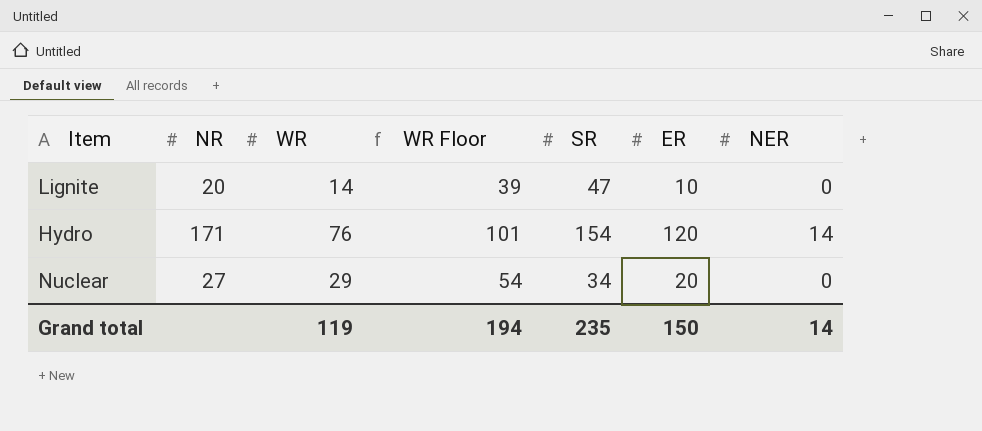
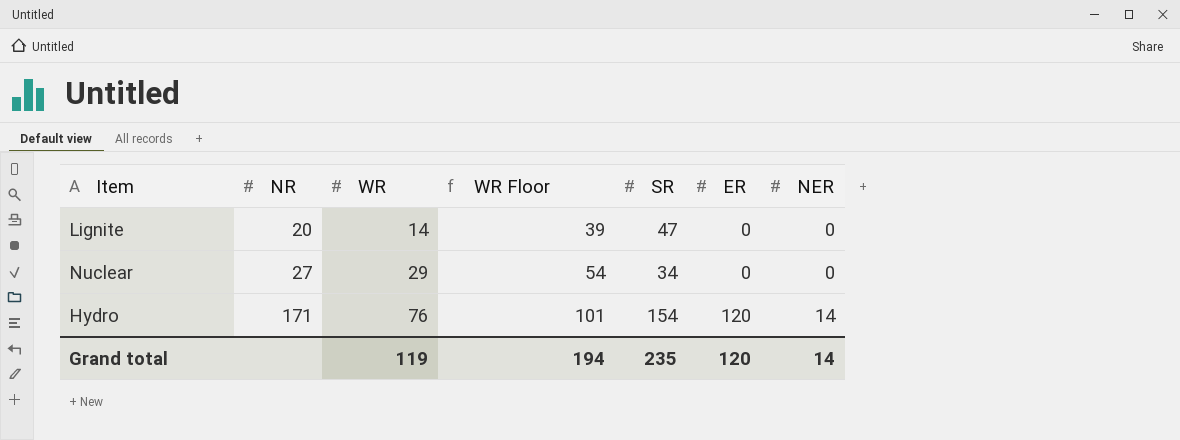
row order: none -> NR ascending
Lignite | ER: 10 -> 0
Nuclear | ER: 20 -> 0
Grand total | ER: 150 -> 120

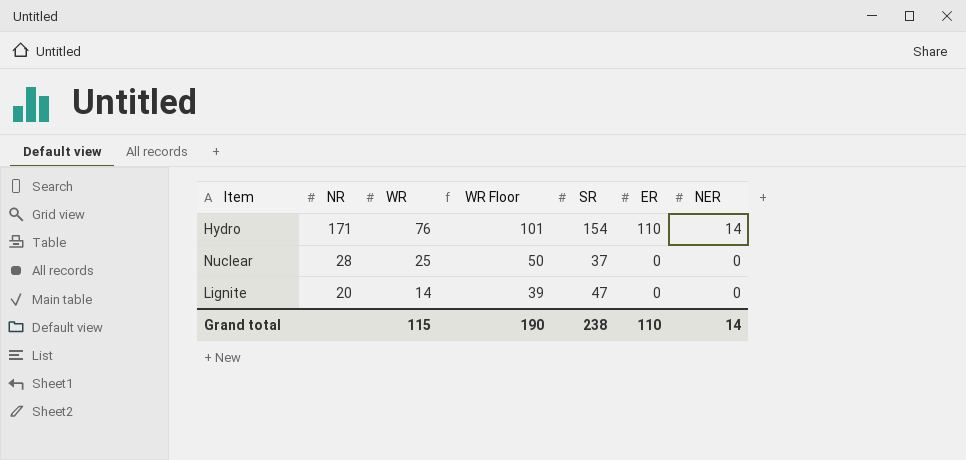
row order: NR ascending -> NR descending
Hydro | ER: 120 -> 110
Nuclear | NR: 27 -> 28
Nuclear | WR: 29 -> 25
Nuclear | WR Floor: 54 -> 50
Nuclear | SR: 34 -> 37
Grand total | WR: 119 -> 115
Grand total | WR Floor: 194 -> 190
Grand total | SR: 235 -> 238
Grand total | ER: 120 -> 110

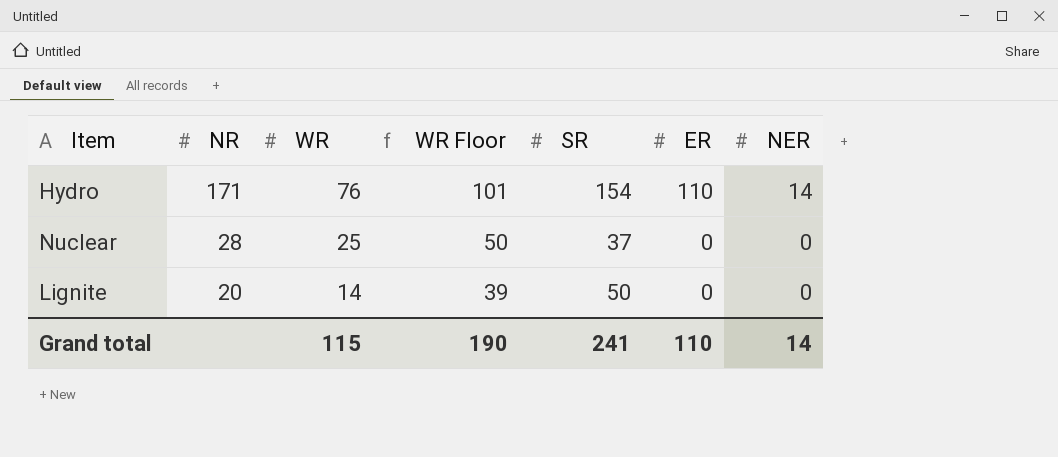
Lignite | SR: 47 -> 50
Grand total | SR: 238 -> 241

